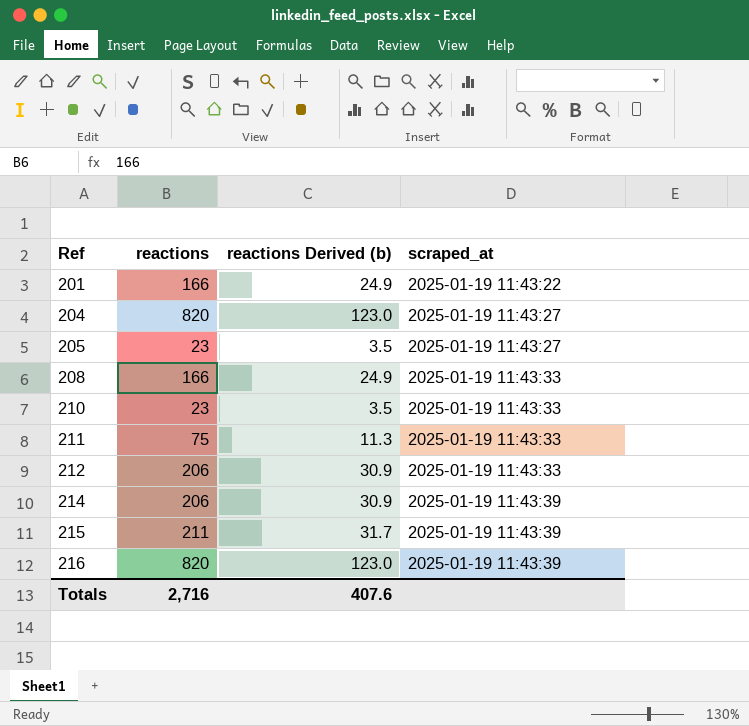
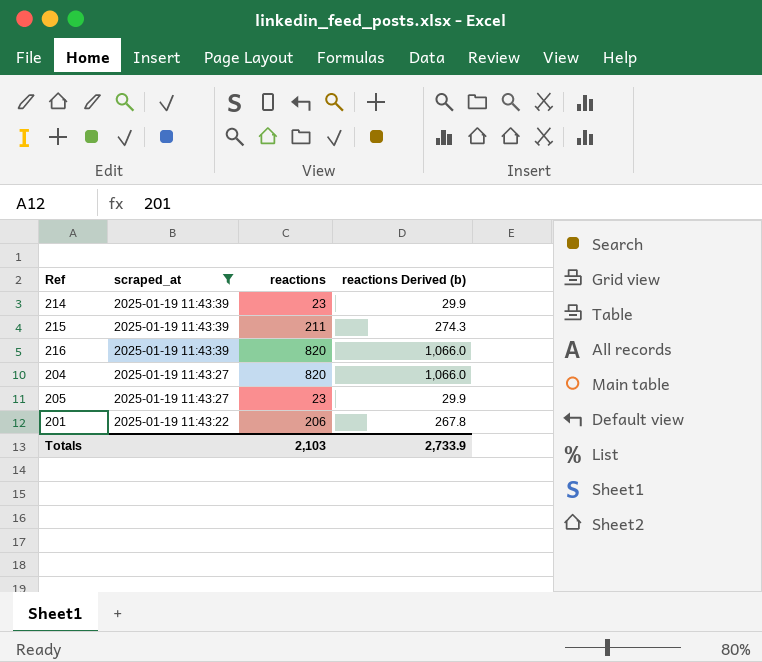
filter: none -> scraped_at != 2025-01-19 11:43:33
row order: Ref ascending -> scraped_at descending
column scraped_at | position: 4 -> 2
column reactions Derived (b) | formula: [reactions] * 0.15 -> [reactions] * 1.3
214 | reactions: 206 -> 23
201 | reactions: 166 -> 206
Totals | reactions: 2,716 -> 2,103
Totals | reactions Derived (b): 407.6 -> 2,733.9

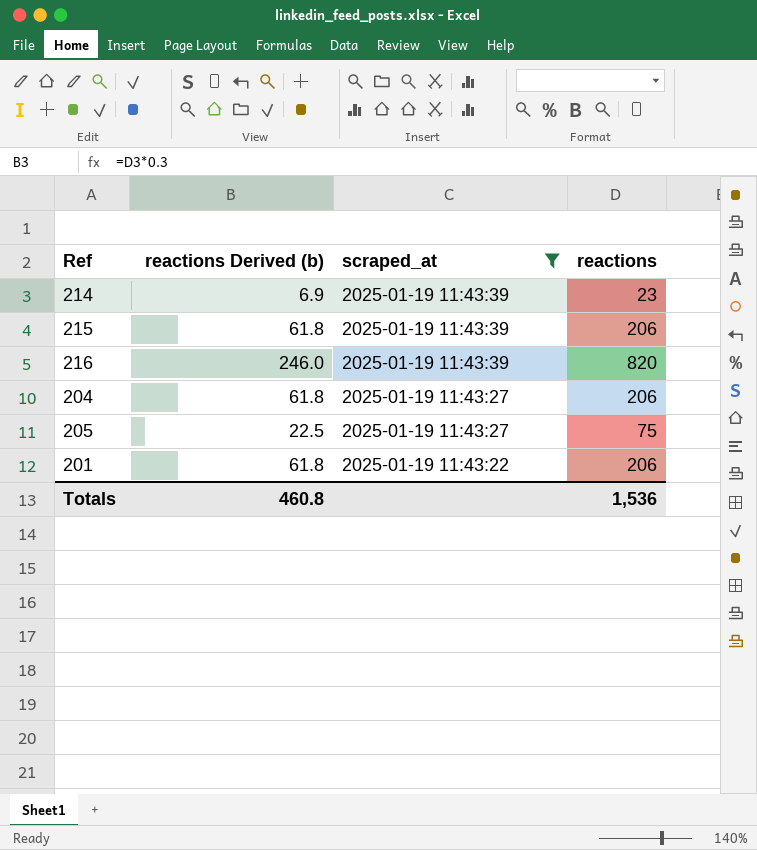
column reactions Derived (b) | formula: [reactions] * 1.3 -> [reactions] * 0.3
column reactions Derived (b) | position: 4 -> 2
215 | reactions: 211 -> 206
204 | reactions: 820 -> 206
205 | reactions: 23 -> 75
Totals | reactions Derived (b): 2,733.9 -> 460.8
Totals | reactions: 2,103 -> 1,536

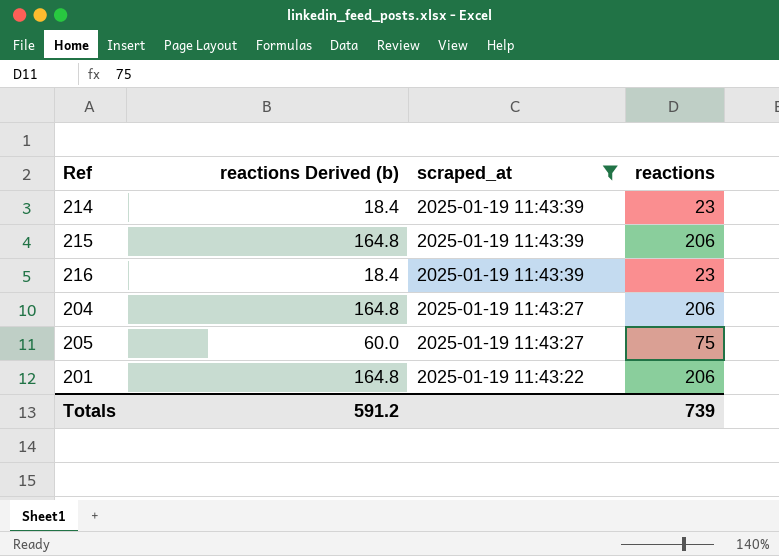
column reactions Derived (b) | formula: [reactions] * 0.3 -> [reactions] * 0.8
216 | reactions: 820 -> 23
Totals | reactions Derived (b): 460.8 -> 591.2
Totals | reactions: 1,536 -> 739

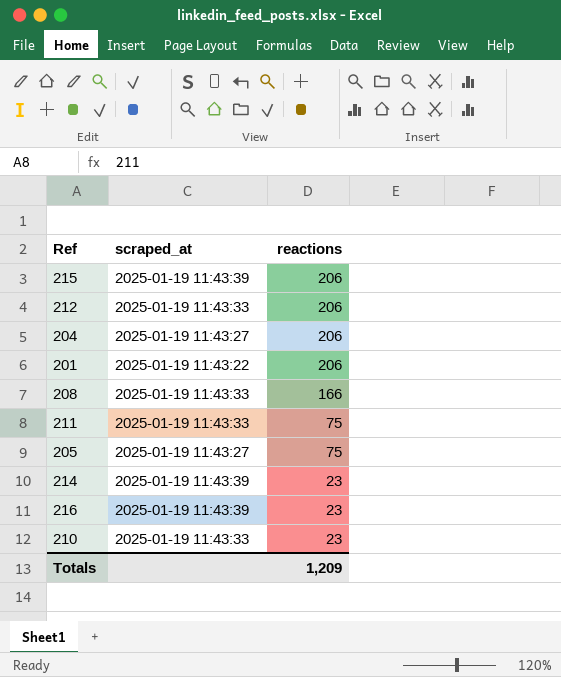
filter: scraped_at != 2025-01-19 11:43:33 -> none
row order: scraped_at descending -> reactions descending
column reactions Derived (b) | formula: [reactions] * 0.8 -> none
Totals | reactions: 739 -> 1,209

